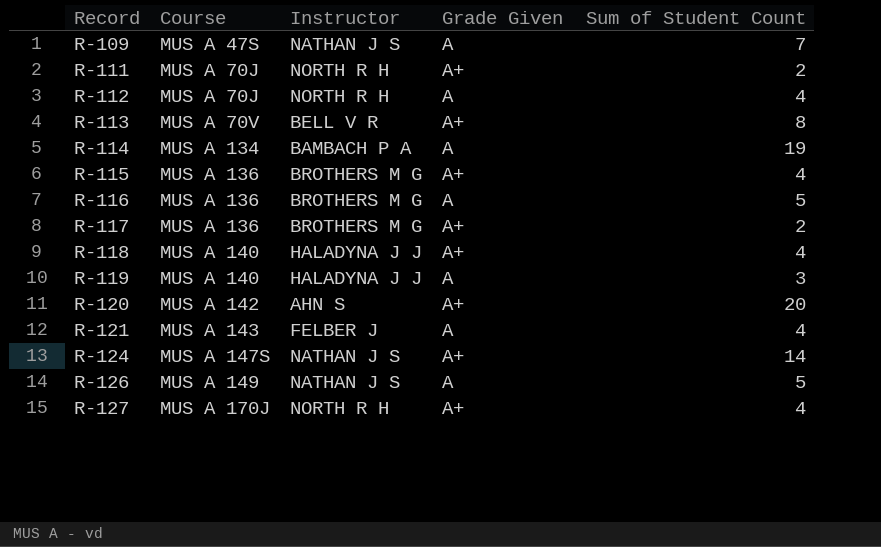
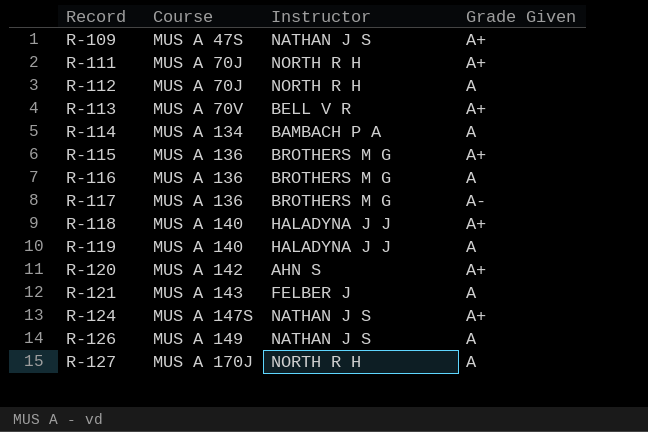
column Sum of Student Count | position: 5 -> none
R-109 | Grade Given: A -> A+
R-117 | Grade Given: A+ -> A-
R-127 | Grade Given: A+ -> A

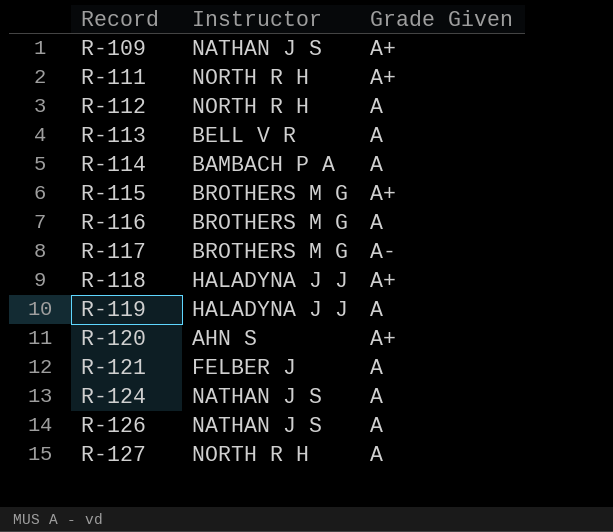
column Course | position: 2 -> none
R-113 | Grade Given: A+ -> A
R-124 | Grade Given: A+ -> A

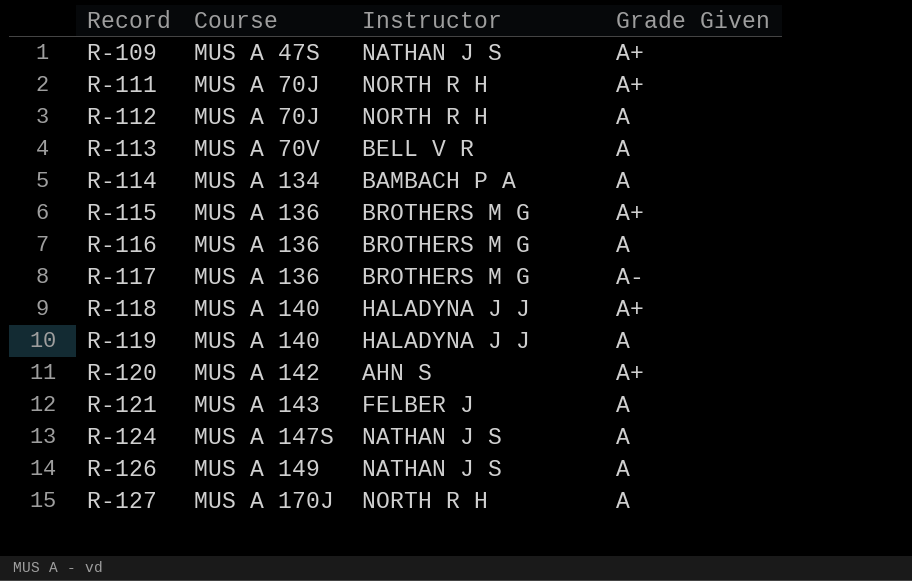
column Course | position: none -> 2

